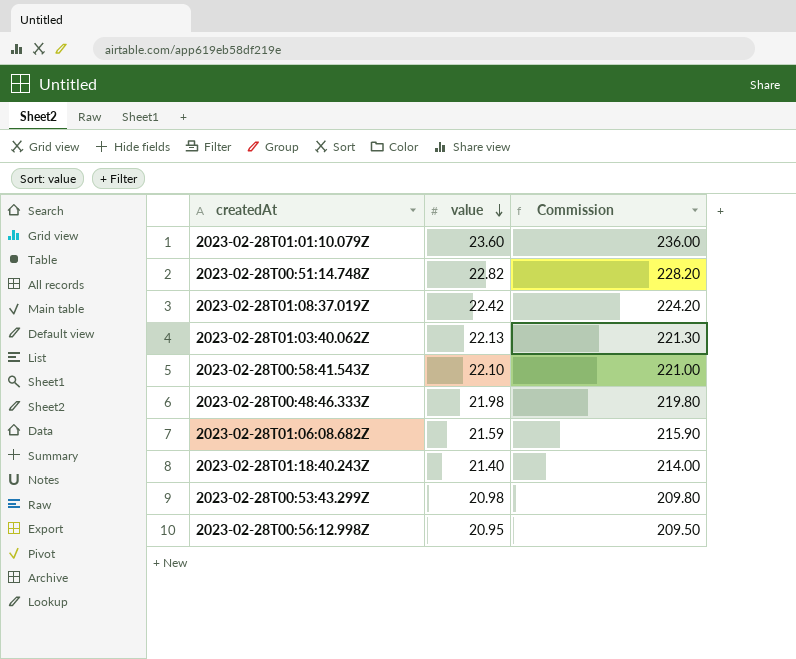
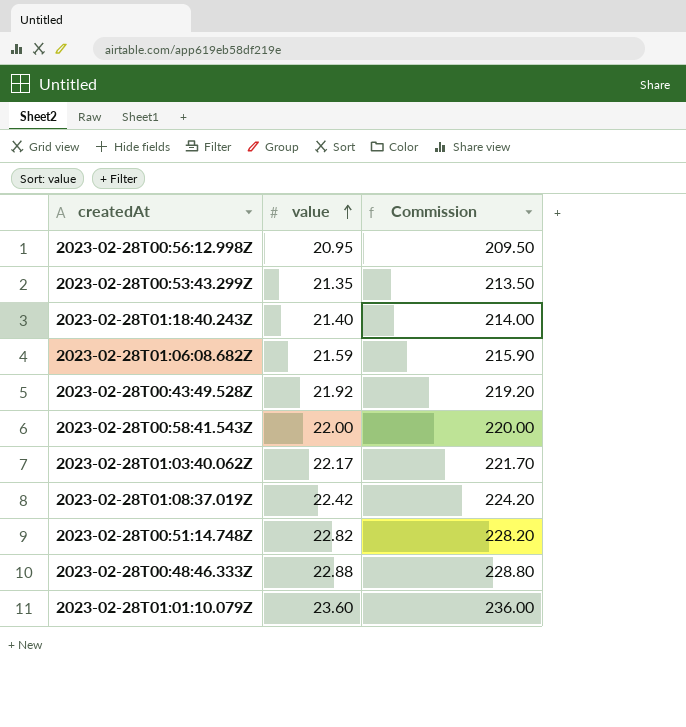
row order: value descending -> value ascending
2023-02-28T00:53:43.299Z | value: 20.98 -> 21.35
2023-02-28T00:53:43.299Z | Commission: 209.80 -> 213.50
row 2023-02-28T00:43:49.528Z: none -> 21.92 | 219.20
2023-02-28T00:58:41.543Z | value: 22.10 -> 22.00
2023-02-28T00:58:41.543Z | Commission: 221.00 -> 220.00
2023-02-28T01:03:40.062Z | value: 22.13 -> 22.17
2023-02-28T01:03:40.062Z | Commission: 221.30 -> 221.70
2023-02-28T00:48:46.333Z | value: 21.98 -> 22.88
2023-02-28T00:48:46.333Z | Commission: 219.80 -> 228.80

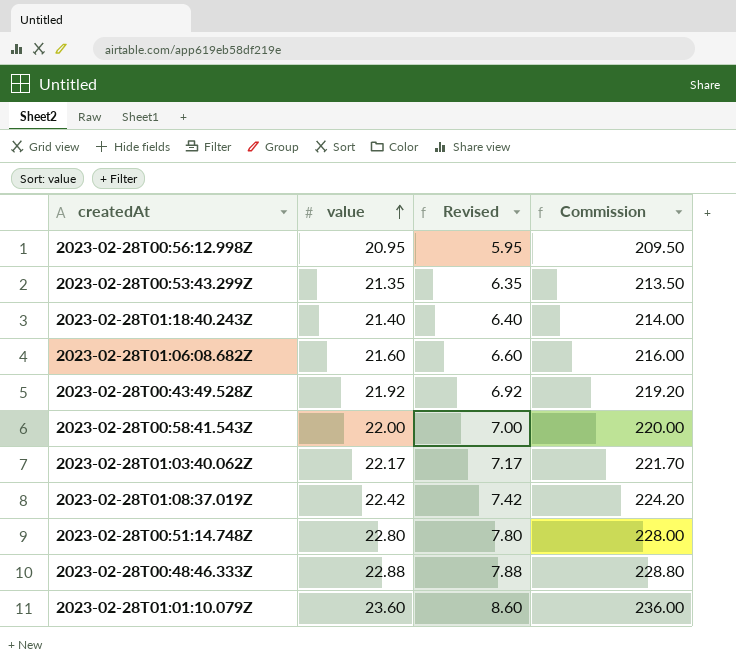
column Revised | formula: none -> [value] - 15
2023-02-28T01:06:08.682Z | value: 21.59 -> 21.60
2023-02-28T01:06:08.682Z | Commission: 215.90 -> 216.00
2023-02-28T00:51:14.748Z | value: 22.82 -> 22.80
2023-02-28T00:51:14.748Z | Commission: 228.20 -> 228.00

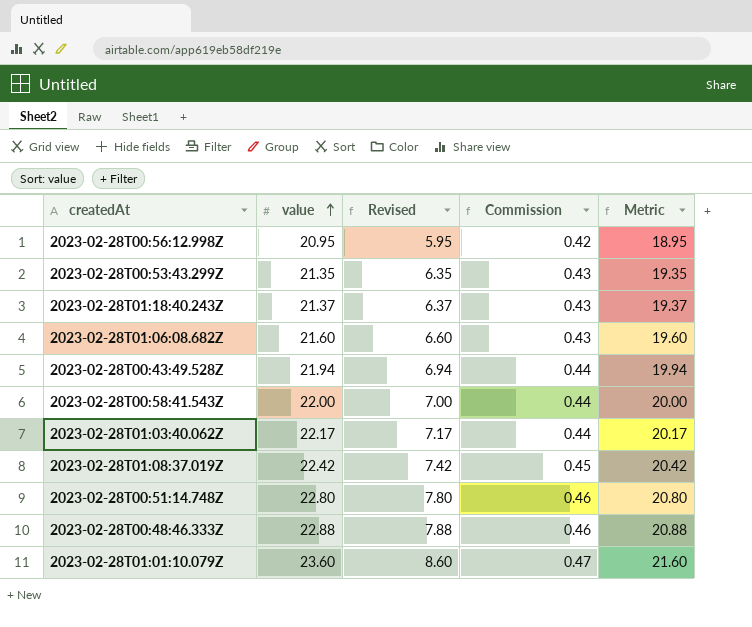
column Commission | formula: [value] * 10 -> [value] * 0.02
column Metric | formula: none -> [value] - 2
2023-02-28T01:18:40.243Z | value: 21.40 -> 21.37
2023-02-28T01:18:40.243Z | Revised: 6.40 -> 6.37
2023-02-28T00:43:49.528Z | value: 21.92 -> 21.94
2023-02-28T00:43:49.528Z | Revised: 6.92 -> 6.94

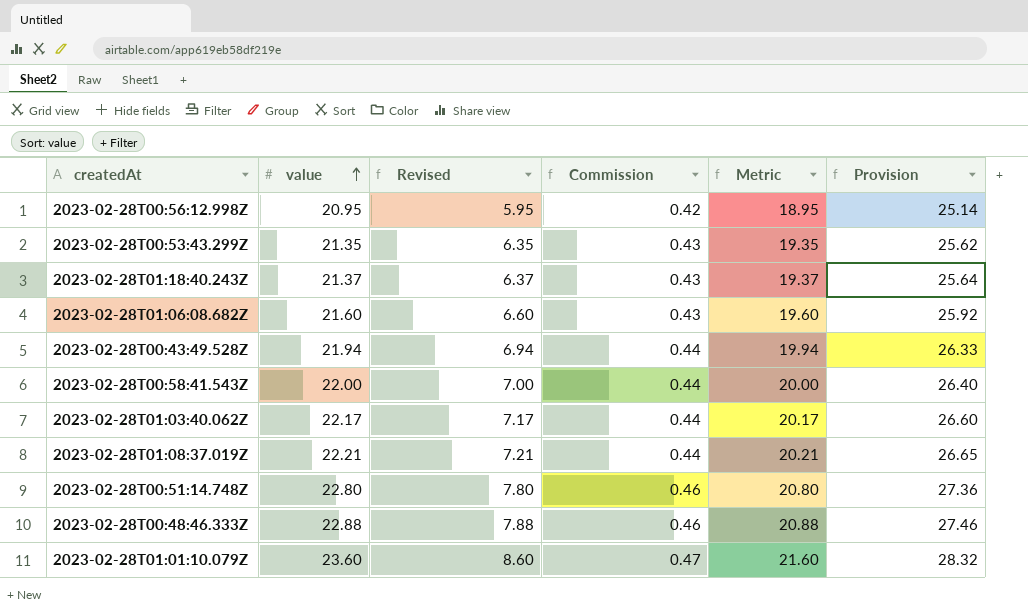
column Provision | formula: none -> [value] * 1.2
2023-02-28T01:08:37.019Z | value: 22.42 -> 22.21
2023-02-28T01:08:37.019Z | Revised: 7.42 -> 7.21
2023-02-28T01:08:37.019Z | Commission: 0.45 -> 0.44
2023-02-28T01:08:37.019Z | Metric: 20.42 -> 20.21

